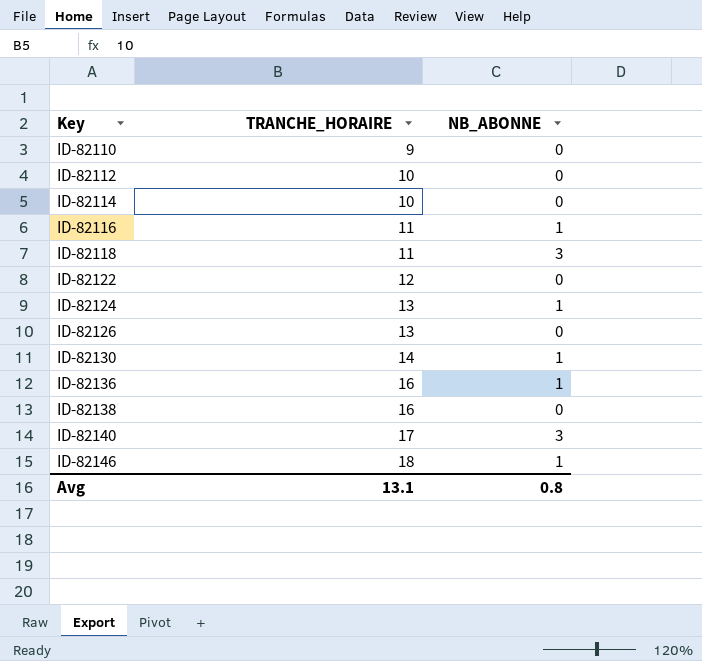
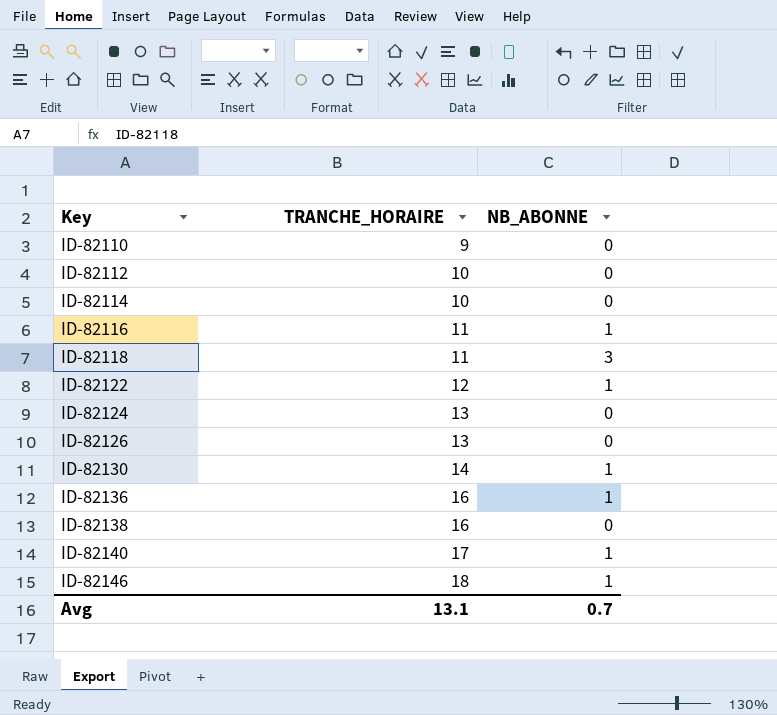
ID-82122 | NB_ABONNE: 0 -> 1
ID-82124 | NB_ABONNE: 1 -> 0
ID-82140 | NB_ABONNE: 3 -> 1
Avg | NB_ABONNE: 0.8 -> 0.7

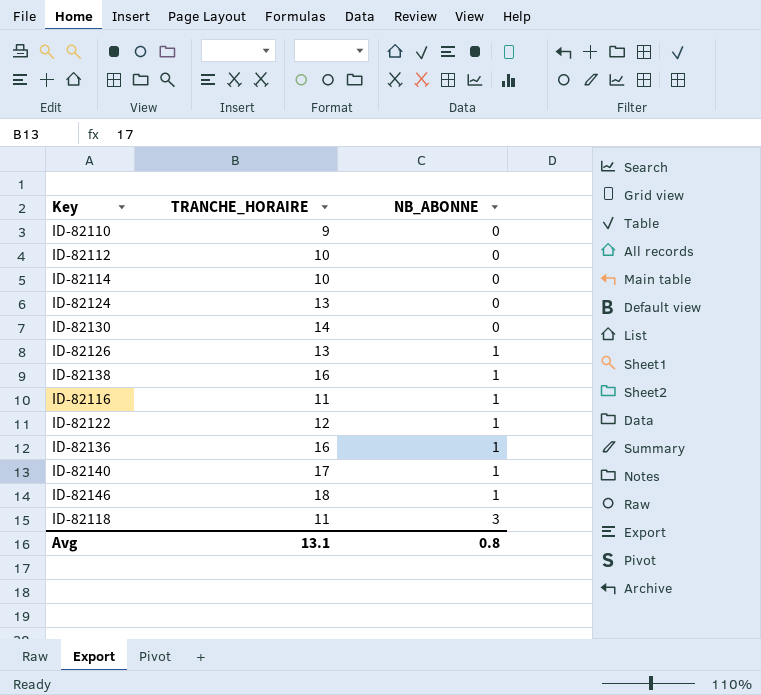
row order: Key ascending -> NB_ABONNE ascending
ID-82130 | NB_ABONNE: 1 -> 0
ID-82126 | NB_ABONNE: 0 -> 1
ID-82138 | NB_ABONNE: 0 -> 1
Avg | NB_ABONNE: 0.7 -> 0.8

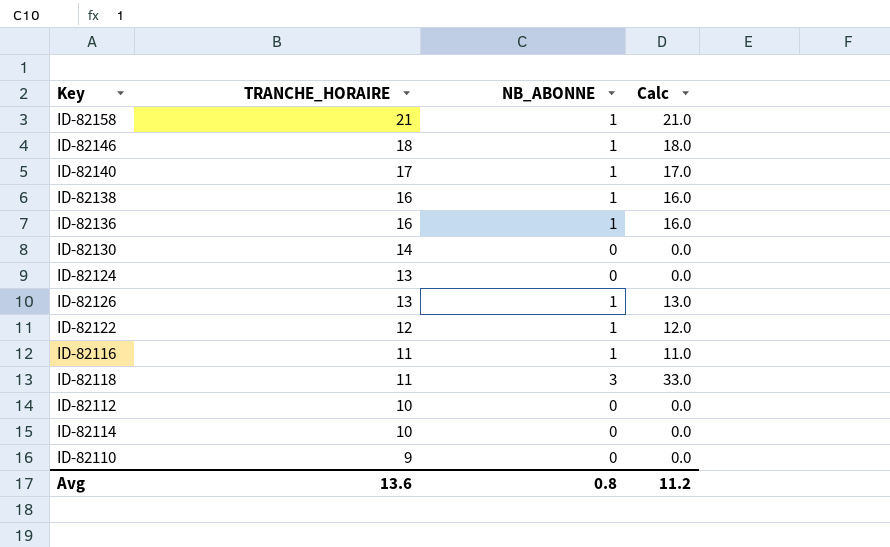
row order: NB_ABONNE ascending -> TRANCHE_HORAIRE descending
column Calc | formula: none -> [TRANCHE_HORAIRE] * [NB_ABONNE]
row ID-82158: none -> 21 | 1 | 21.0
Avg | TRANCHE_HORAIRE: 13.1 -> 13.6

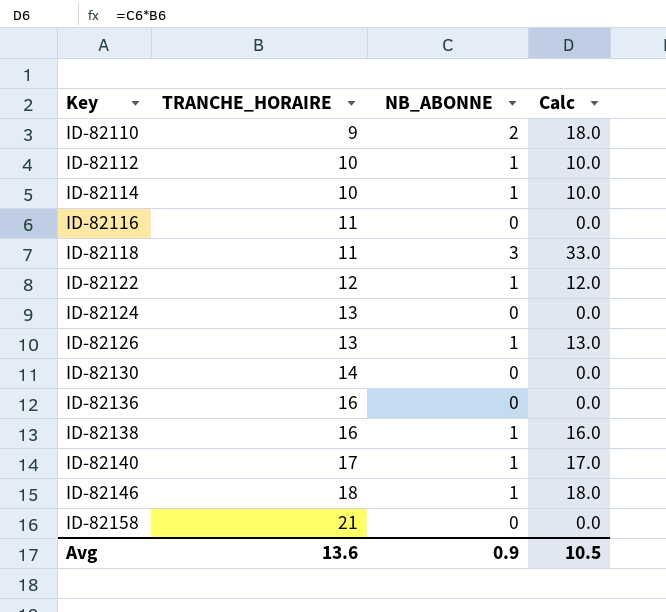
row order: TRANCHE_HORAIRE descending -> Key ascending
ID-82110 | NB_ABONNE: 0 -> 2
ID-82110 | Calc: 0.0 -> 18.0
ID-82112 | NB_ABONNE: 0 -> 1
ID-82112 | Calc: 0.0 -> 10.0
ID-82114 | NB_ABONNE: 0 -> 1
ID-82114 | Calc: 0.0 -> 10.0
ID-82116 | NB_ABONNE: 1 -> 0
ID-82116 | Calc: 11.0 -> 0.0
ID-82136 | NB_ABONNE: 1 -> 0
ID-82136 | Calc: 16.0 -> 0.0
ID-82158 | NB_ABONNE: 1 -> 0
ID-82158 | Calc: 21.0 -> 0.0
Avg | NB_ABONNE: 0.8 -> 0.9
Avg | Calc: 11.2 -> 10.5

